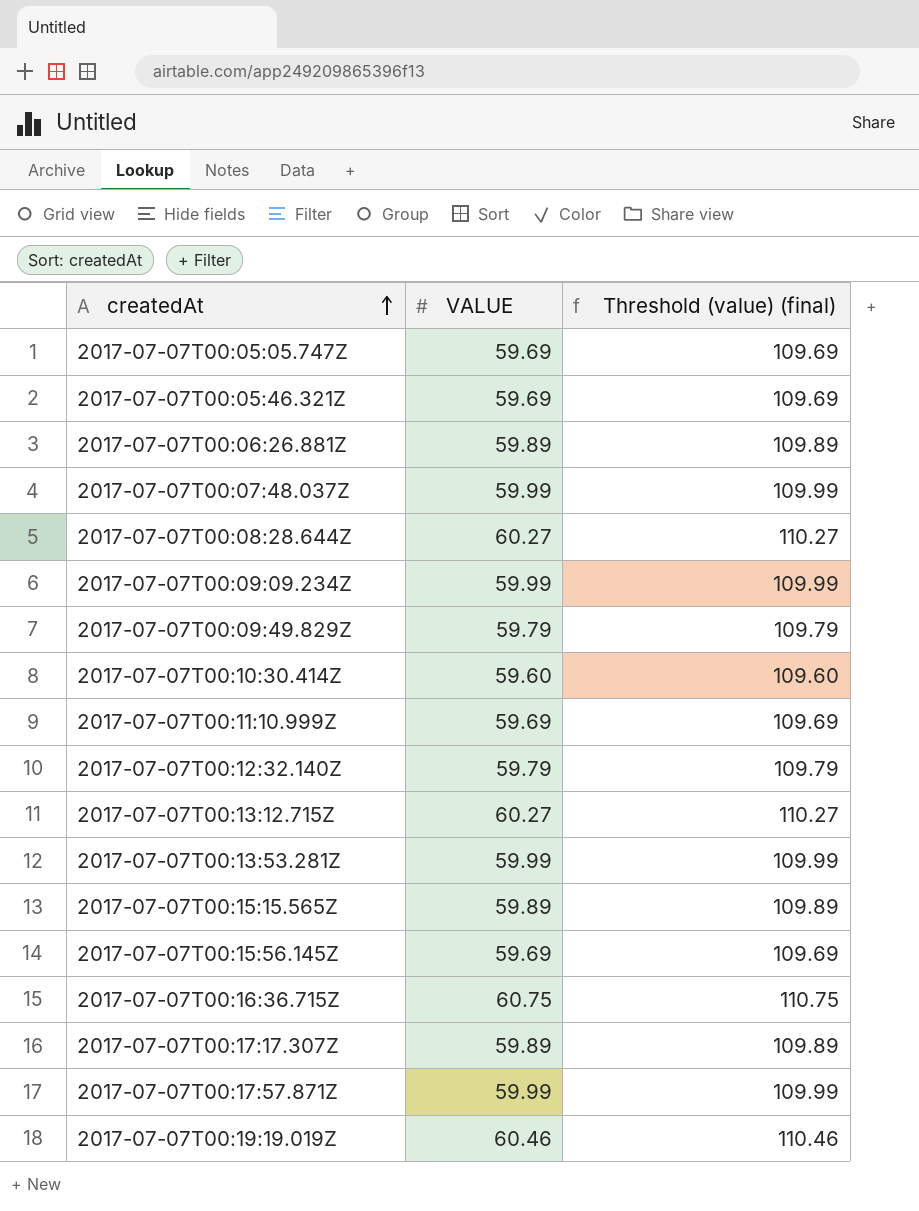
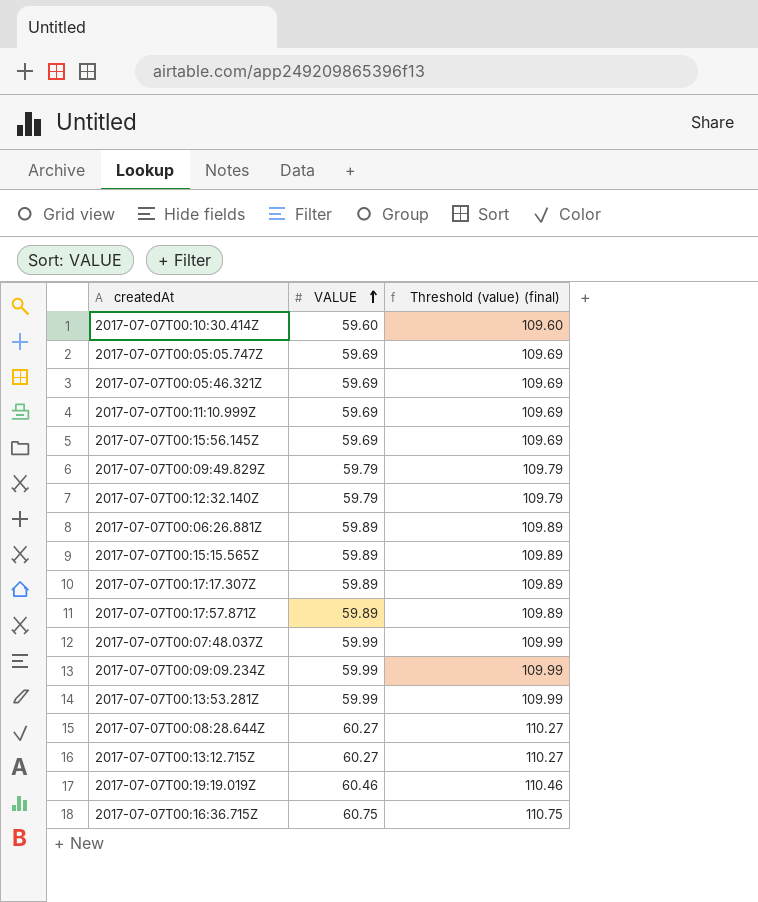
row order: createdAt ascending -> VALUE ascending
2017-07-07T00:17:57.871Z | VALUE: 59.99 -> 59.89
2017-07-07T00:17:57.871Z | Threshold (value) (final): 109.99 -> 109.89

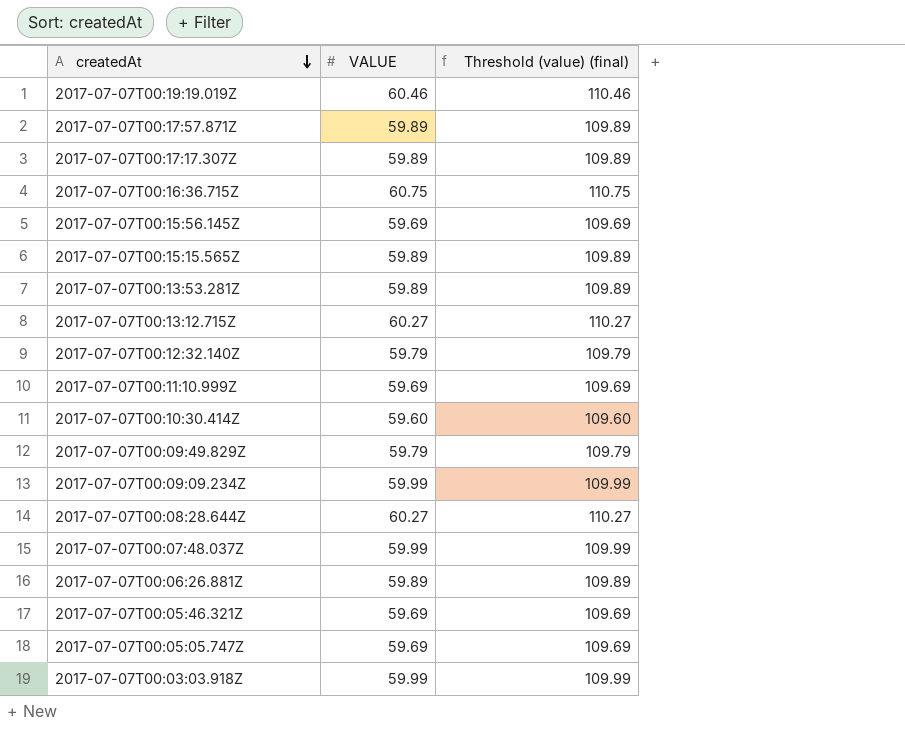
row order: VALUE ascending -> createdAt descending
2017-07-07T00:13:53.281Z | VALUE: 59.99 -> 59.89
2017-07-07T00:13:53.281Z | Threshold (value) (final): 109.99 -> 109.89
row 2017-07-07T00:03:03.918Z: none -> 59.99 | 109.99

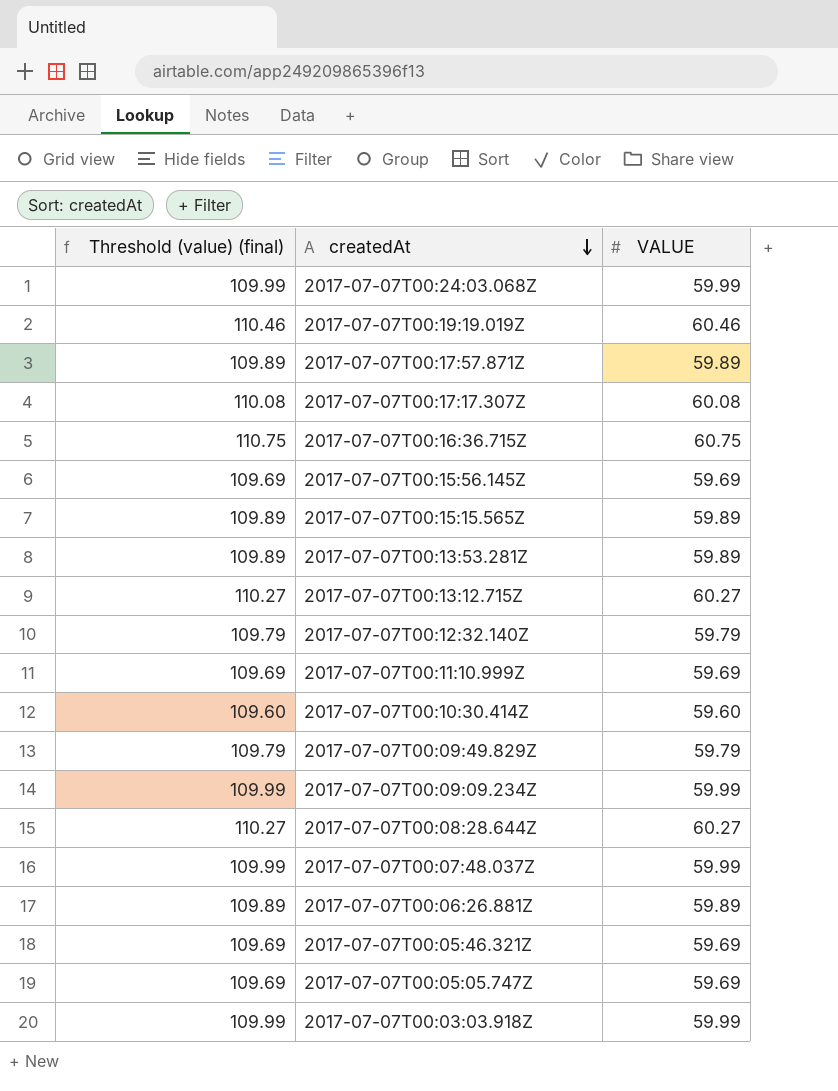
column Threshold (value) (final) | position: 3 -> 1
row 2017-07-07T00:24:03.068Z: none -> 109.99 | 59.99
2017-07-07T00:17:17.307Z | Threshold (value) (final): 109.89 -> 110.08
2017-07-07T00:17:17.307Z | VALUE: 59.89 -> 60.08

